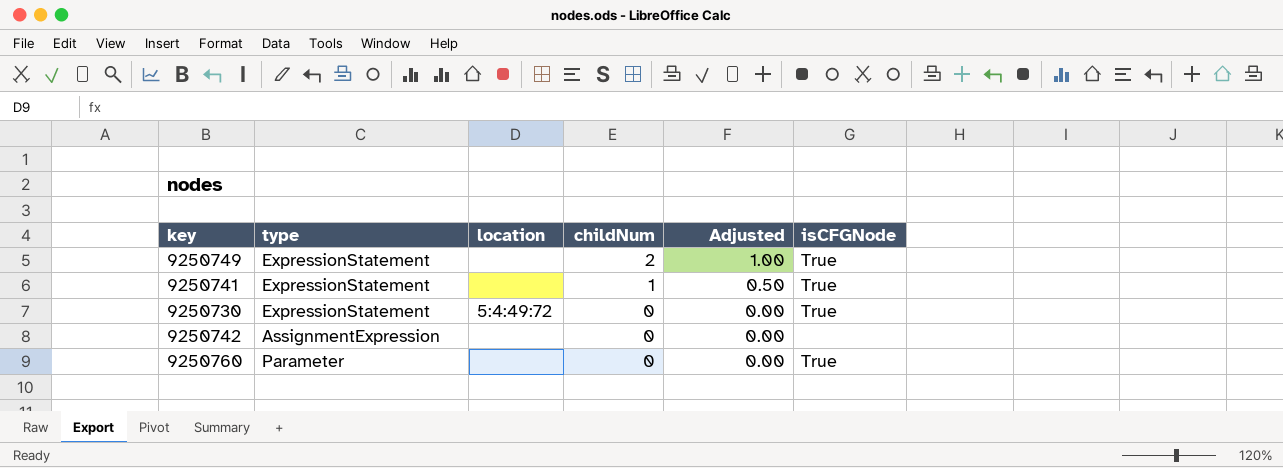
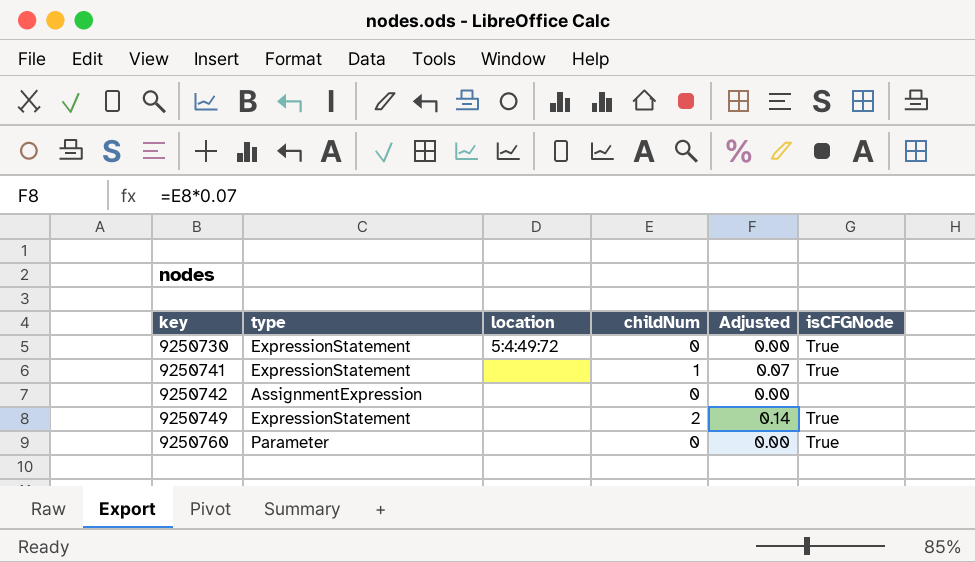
row order: childNum descending -> key ascending
column Adjusted | formula: [childNum] * 0.5 -> [childNum] * 0.07

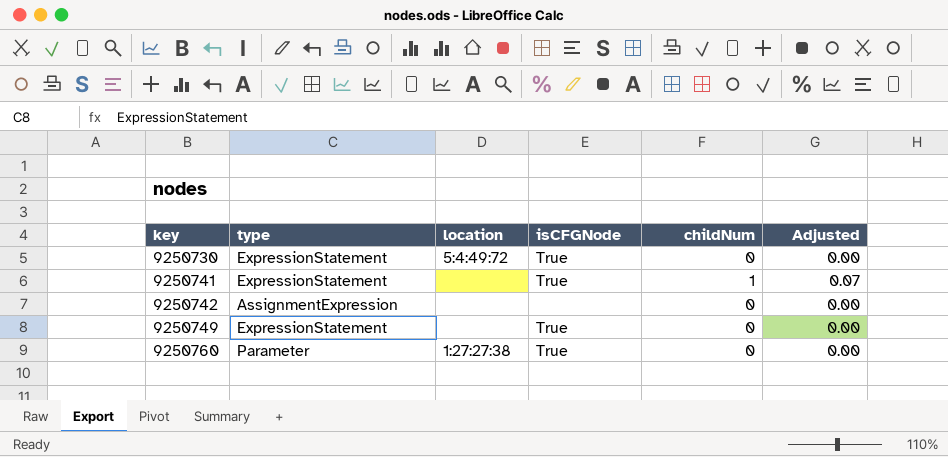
column isCFGNode | position: 6 -> 4
9250749 | childNum: 2 -> 0
9250749 | Adjusted: 0.14 -> 0.00
9250760 | location: none -> 1:27:27:38

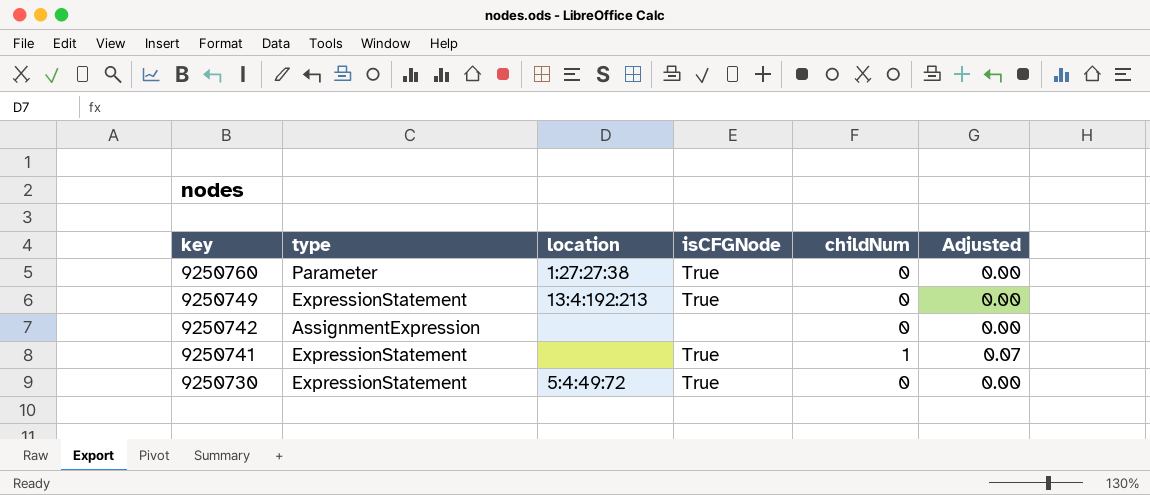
row order: key ascending -> key descending
9250749 | location: none -> 13:4:192:213

